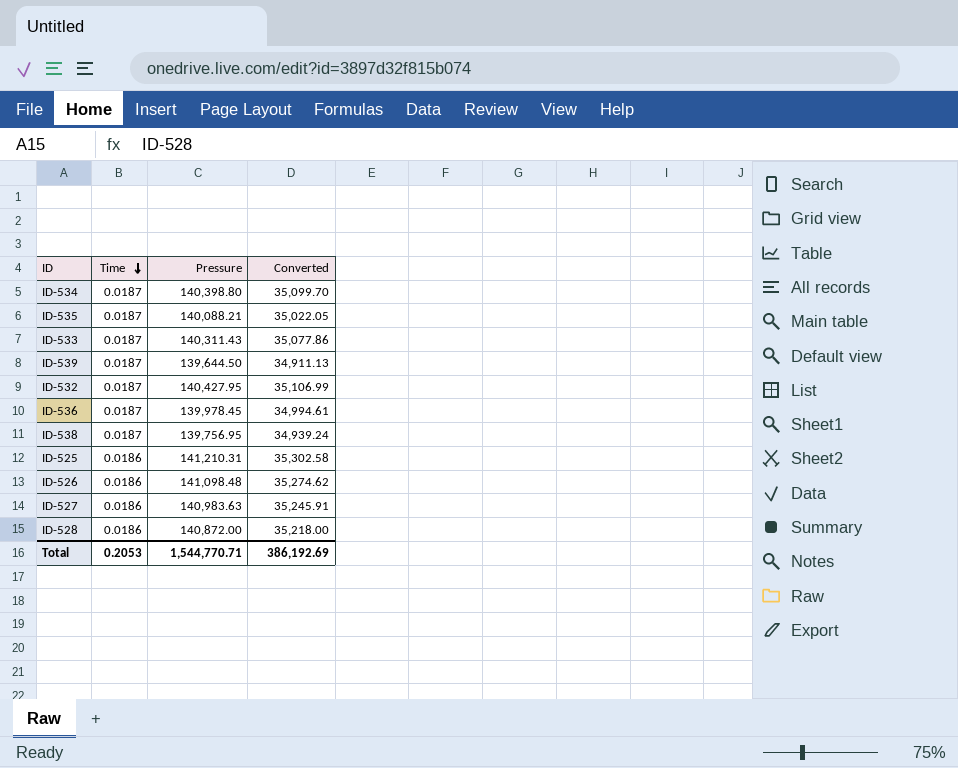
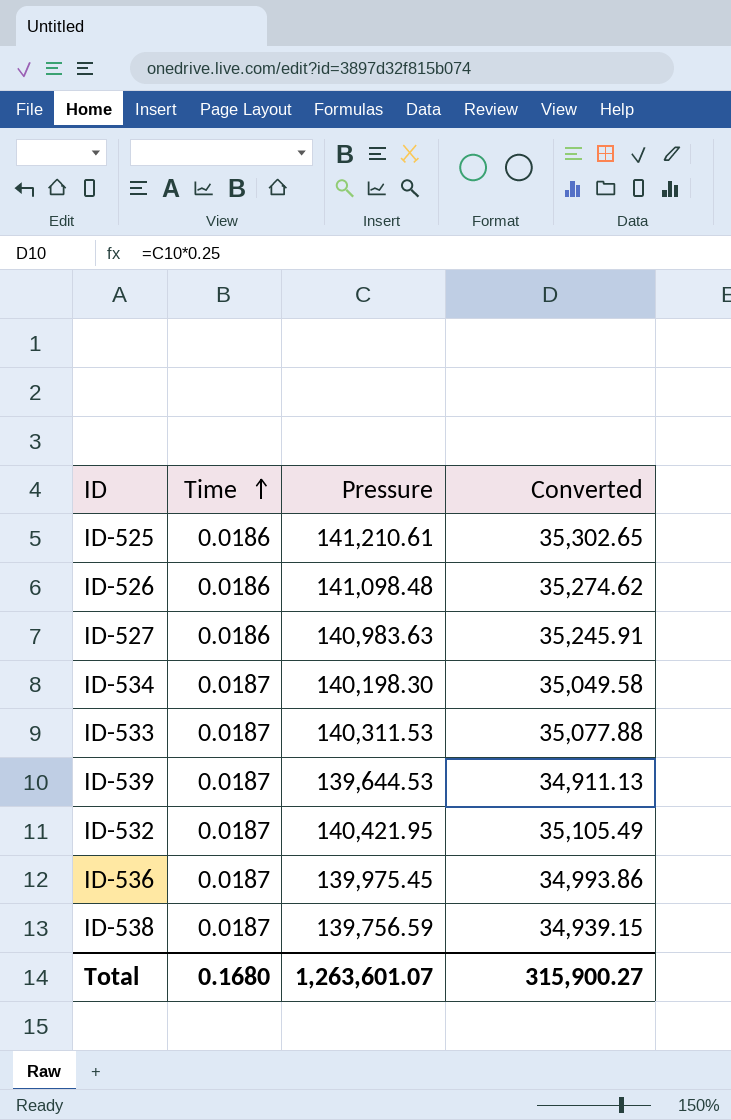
row order: Time descending -> Time ascending
row ID-535: 0.0187 | 140,088.21 | 35,022.05 -> none
row ID-528: 0.0186 | 140,872.00 | 35,218.00 -> none
ID-525 | Pressure: 141,210.31 -> 141,210.61
ID-525 | Converted: 35,302.58 -> 35,302.65
ID-534 | Pressure: 140,398.80 -> 140,198.30
ID-534 | Converted: 35,099.70 -> 35,049.58
ID-533 | Pressure: 140,311.43 -> 140,311.53
ID-533 | Converted: 35,077.86 -> 35,077.88
ID-539 | Pressure: 139,644.50 -> 139,644.53
ID-532 | Pressure: 140,427.95 -> 140,421.95
ID-532 | Converted: 35,106.99 -> 35,105.49
ID-536 | Pressure: 139,978.45 -> 139,975.45
ID-536 | Converted: 34,994.61 -> 34,993.86
ID-538 | Pressure: 139,756.95 -> 139,756.59
ID-538 | Converted: 34,939.24 -> 34,939.15
Total | Time: 0.2053 -> 0.1680
Total | Pressure: 1,544,770.71 -> 1,263,601.07
Total | Converted: 386,192.69 -> 315,900.27

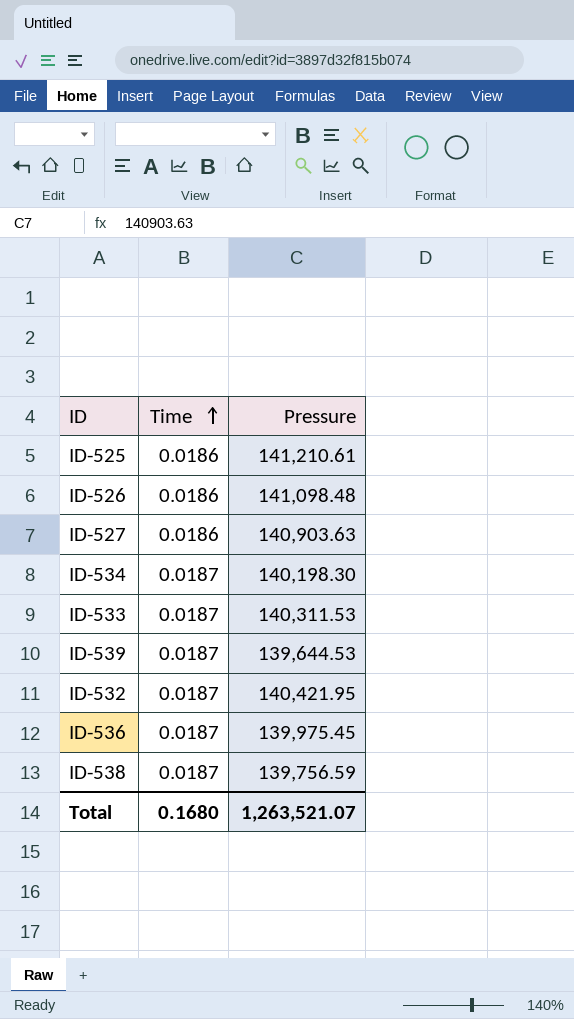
column Converted | formula: [Pressure] * 0.25 -> none
ID-527 | Pressure: 140,983.63 -> 140,903.63
Total | Pressure: 1,263,601.07 -> 1,263,521.07

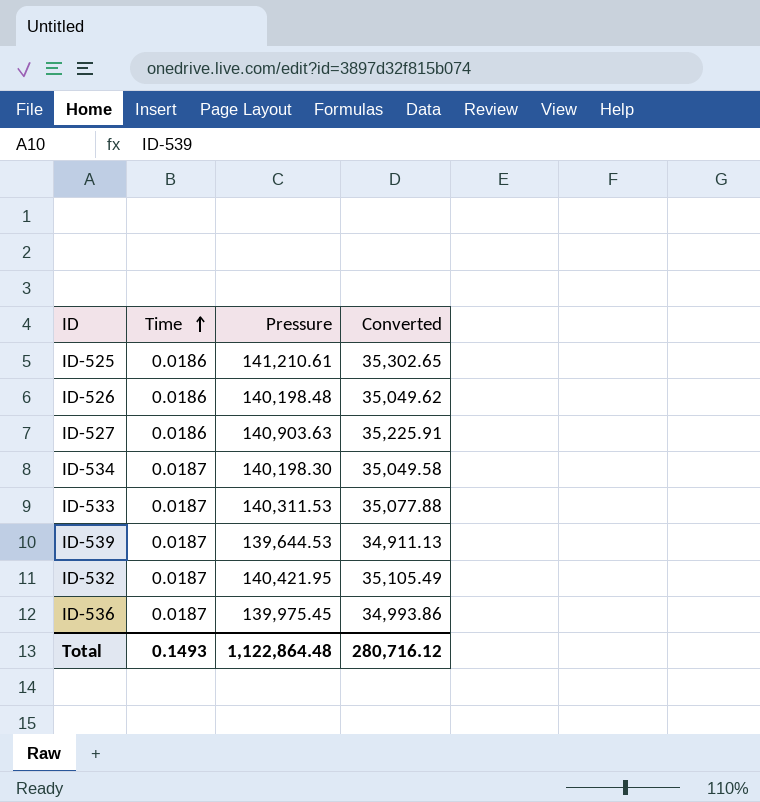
column Converted | formula: none -> [Pressure] * 0.25
row ID-538: 0.0187 | 139,756.59 -> none
ID-526 | Pressure: 141,098.48 -> 140,198.48
Total | Time: 0.1680 -> 0.1493
Total | Pressure: 1,263,521.07 -> 1,122,864.48

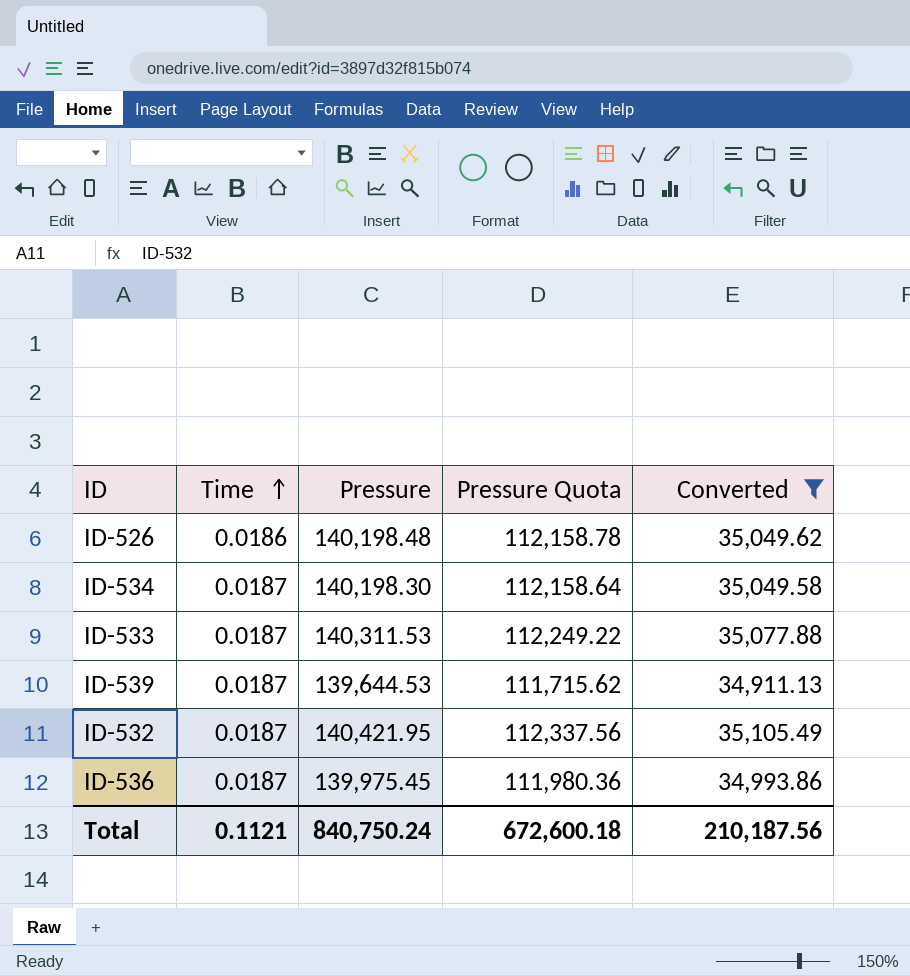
filter: none -> Converted <= 35,105.49
column Pressure Quota | formula: none -> [Pressure] * 0.8
Total | Time: 0.1493 -> 0.1121
Total | Pressure: 1,122,864.48 -> 840,750.24
Total | Converted: 280,716.12 -> 210,187.56

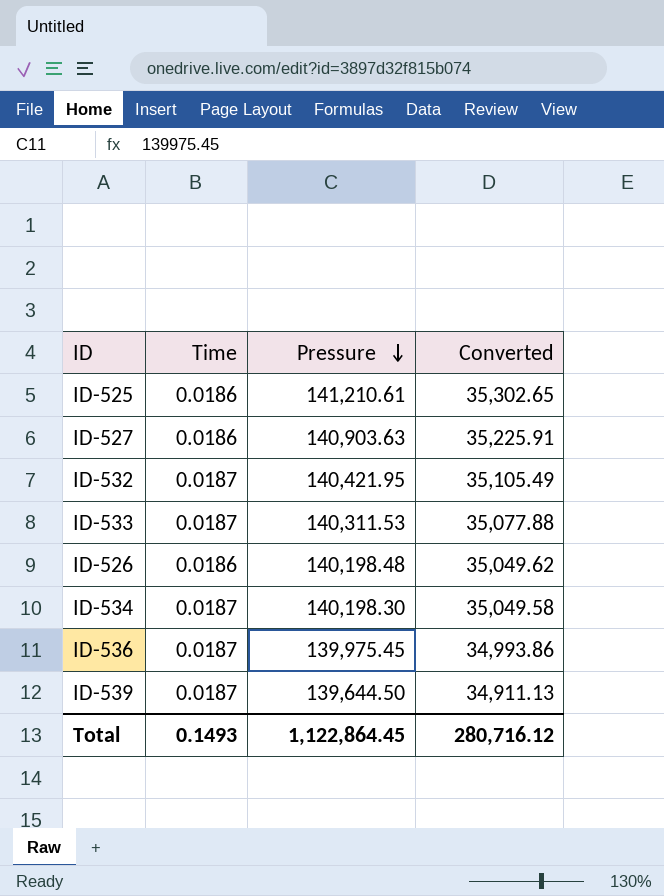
filter: Converted <= 35,105.49 -> none
row order: Time ascending -> Pressure descending
column Pressure Quota | formula: [Pressure] * 0.8 -> none
ID-539 | Pressure: 139,644.53 -> 139,644.50
Total | Time: 0.1121 -> 0.1493
Total | Pressure: 840,750.24 -> 1,122,864.45
Total | Converted: 210,187.56 -> 280,716.12

